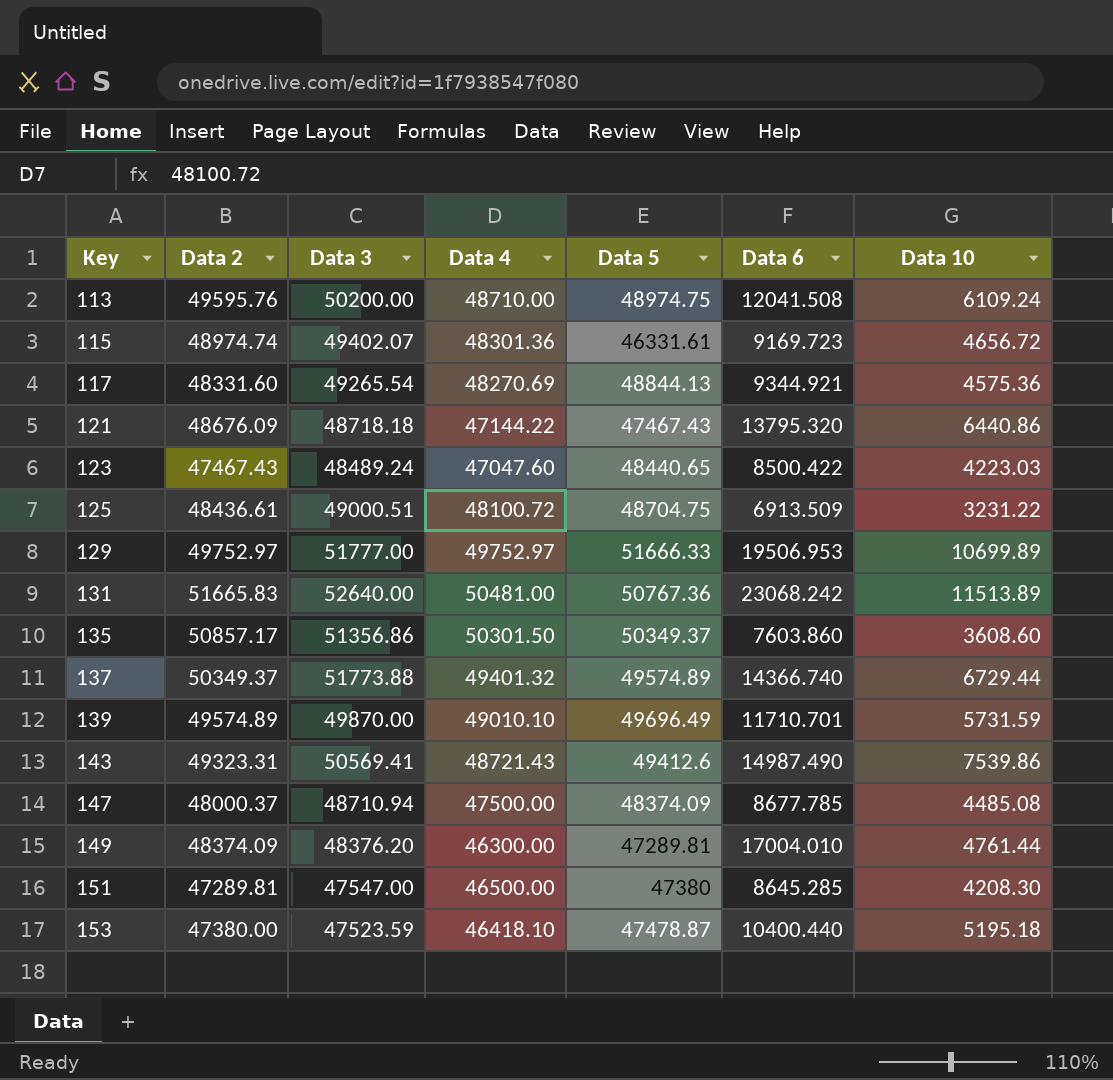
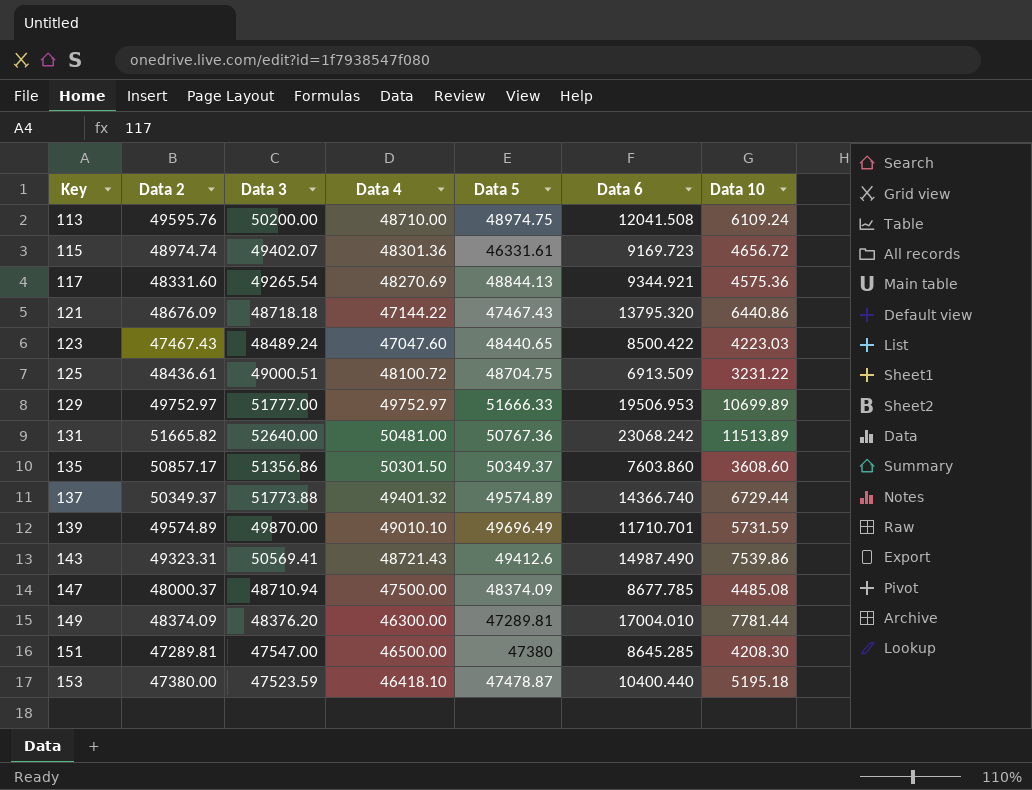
131 | Data 2: 51665.83 -> 51665.82
149 | Data 10: 4761.44 -> 7781.44

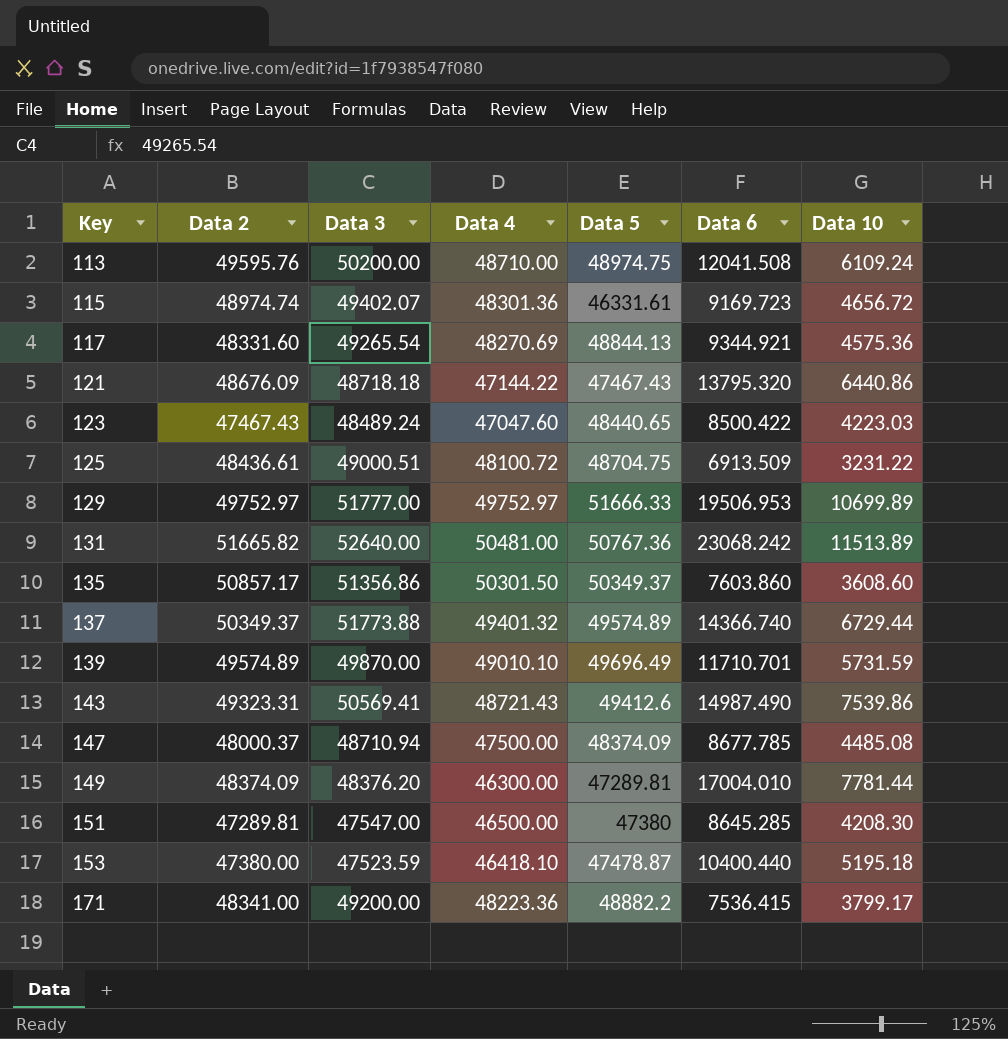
row 171: none -> 48341.00 | 49200.00 | 48223.36 | 48882.2 | 7536.415 | 3799.17

